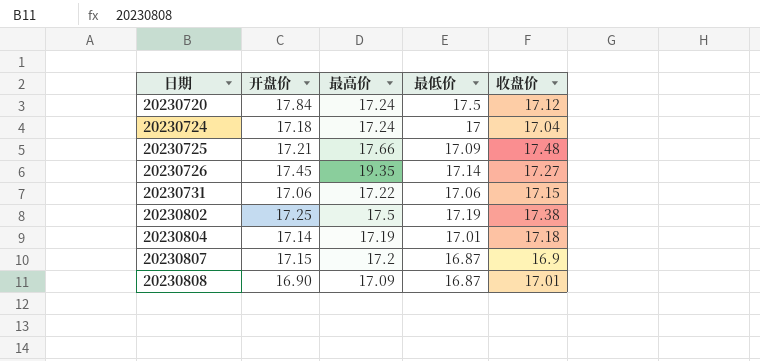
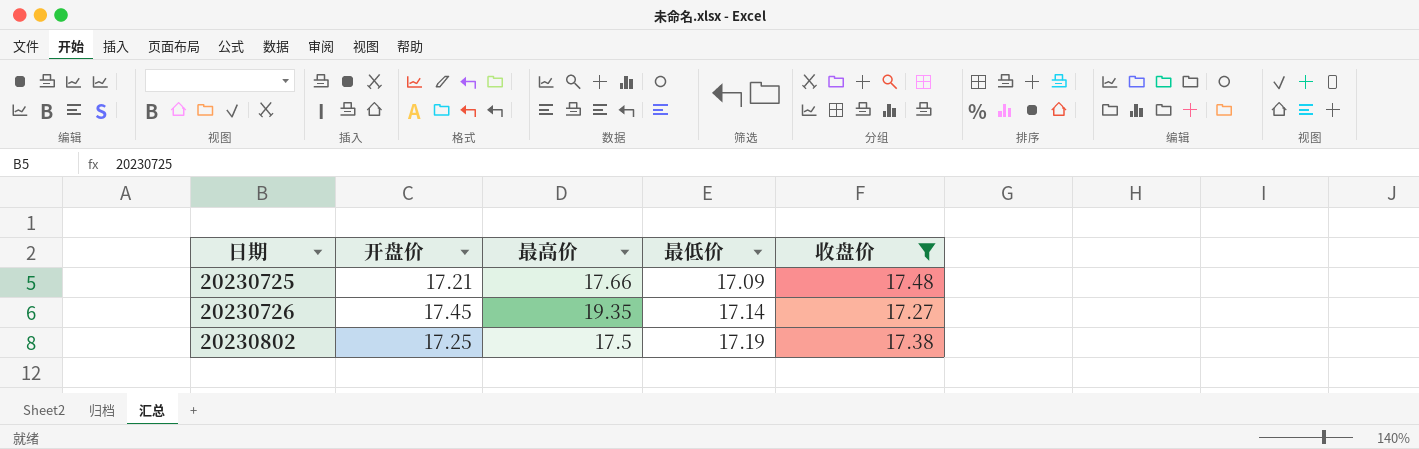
filter: none -> 收盘价 >= 17.27

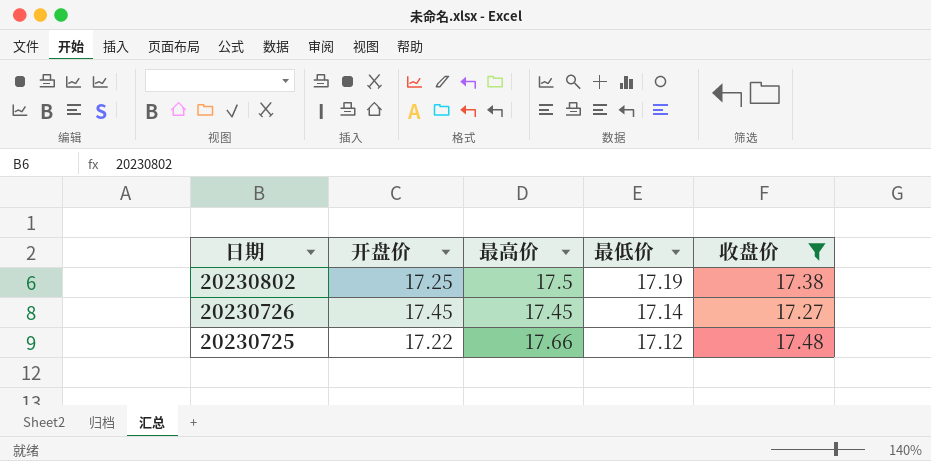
row order: 日期 ascending -> 日期 descending
20230726 | 最高价: 19.35 -> 17.45
20230725 | 开盘价: 17.21 -> 17.22
20230725 | 最低价: 17.09 -> 17.12

